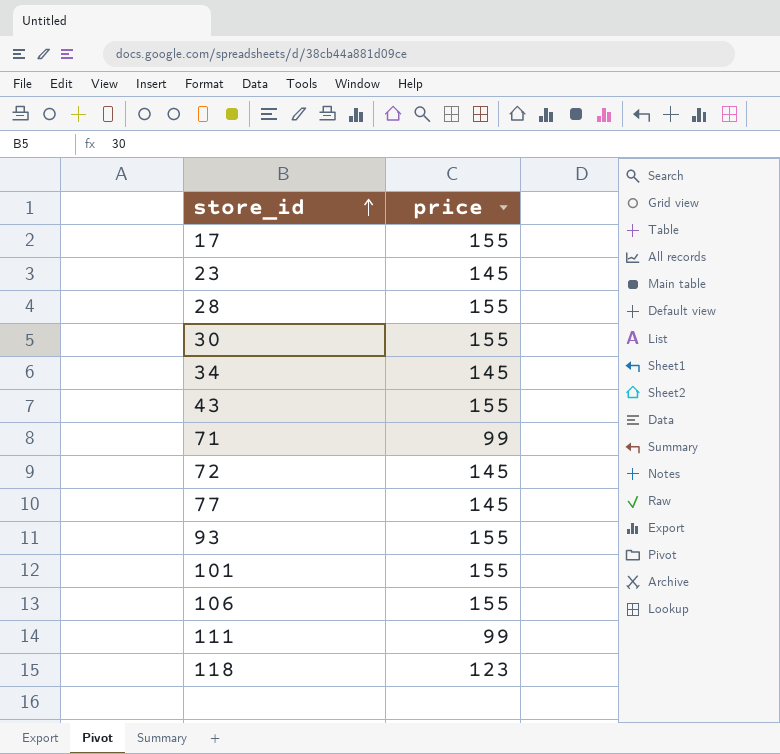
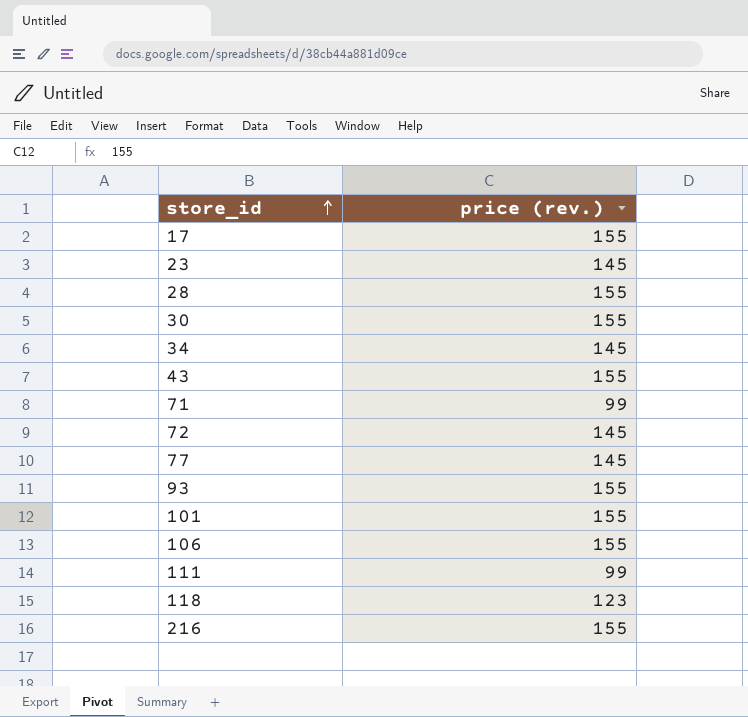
column name: price -> price (rev.)
row 216: none -> 155

